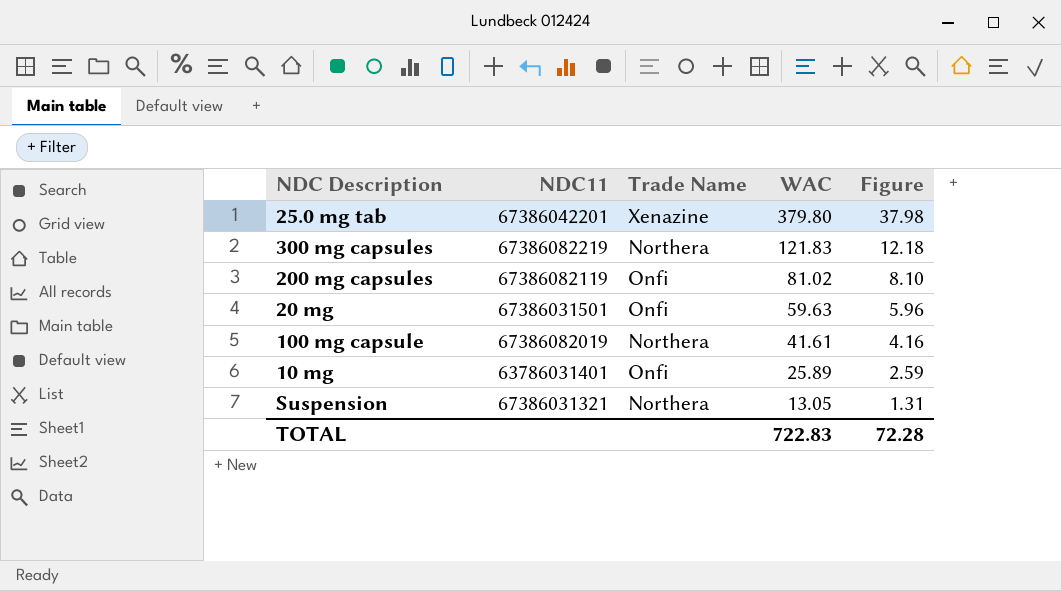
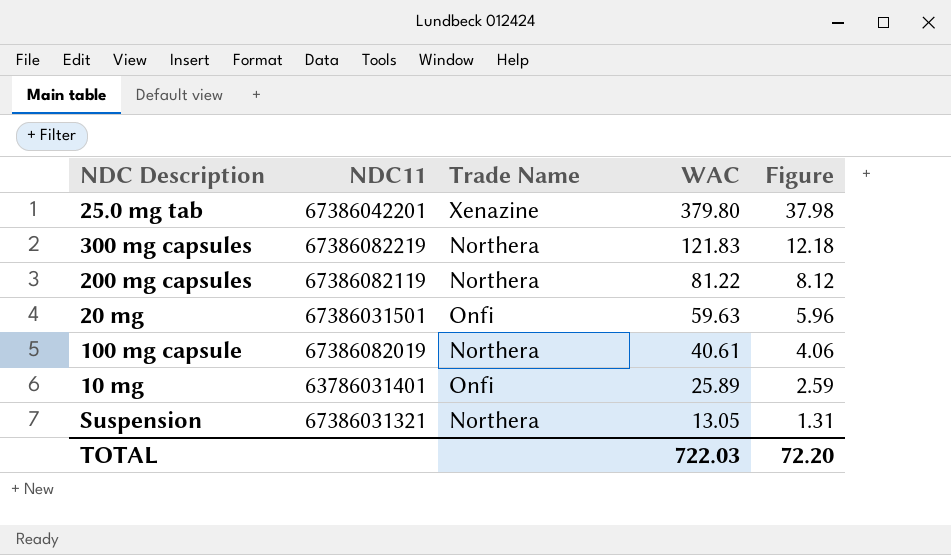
200 mg capsules | Trade Name: Onfi -> Northera
200 mg capsules | WAC: 81.02 -> 81.22
200 mg capsules | Figure: 8.10 -> 8.12
100 mg capsule | WAC: 41.61 -> 40.61
100 mg capsule | Figure: 4.16 -> 4.06
TOTAL | WAC: 722.83 -> 722.03
TOTAL | Figure: 72.28 -> 72.20

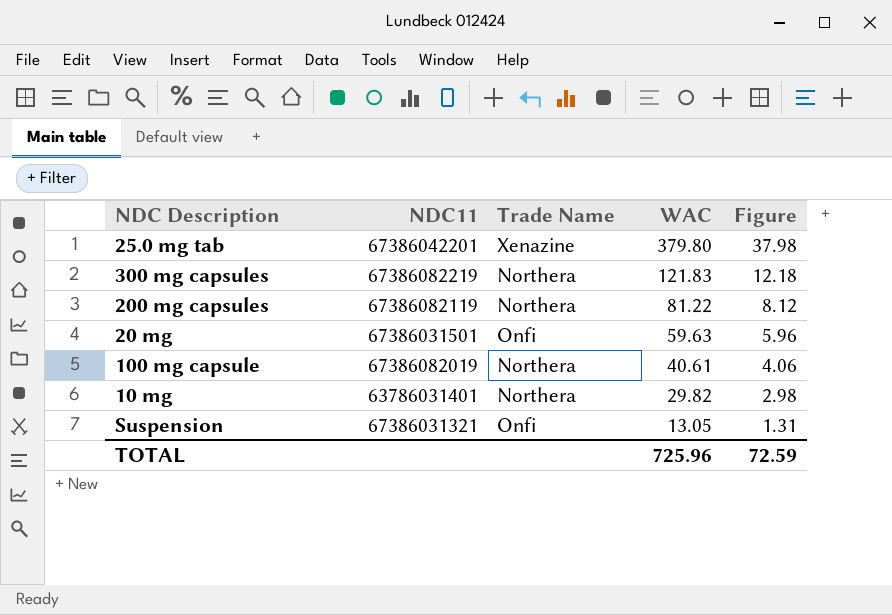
10 mg | Trade Name: Onfi -> Northera
10 mg | WAC: 25.89 -> 29.82
10 mg | Figure: 2.59 -> 2.98
Suspension | Trade Name: Northera -> Onfi
TOTAL | WAC: 722.03 -> 725.96
TOTAL | Figure: 72.20 -> 72.59

